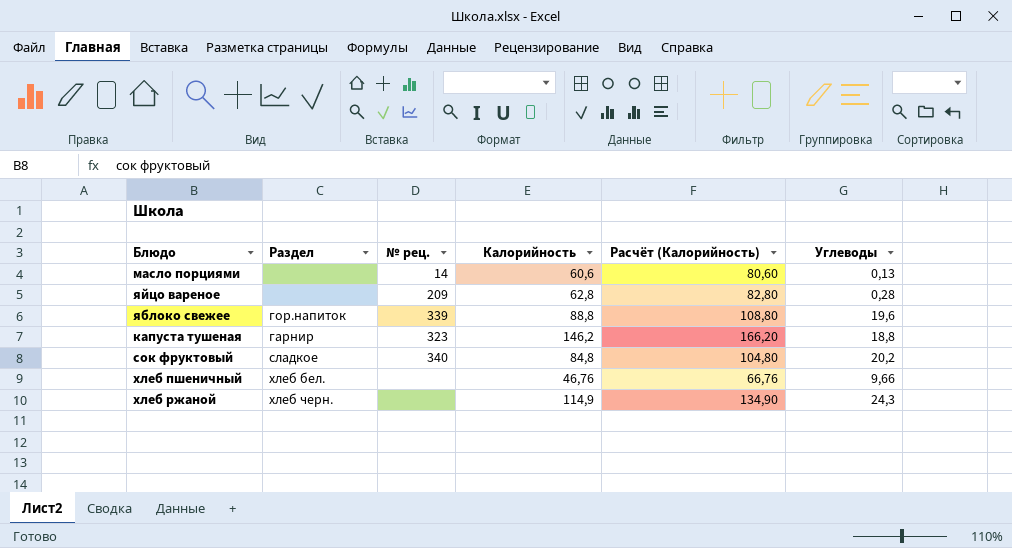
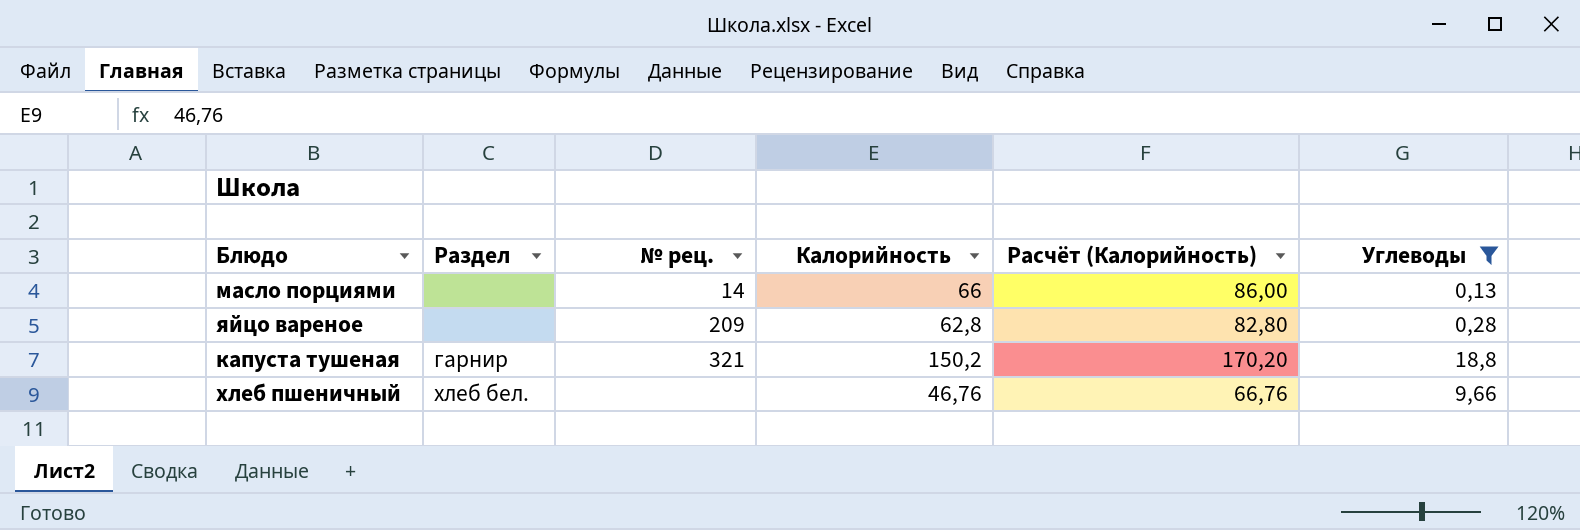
filter: none -> Углеводы <= 18,8
масло порциями | Калорийность: 60,6 -> 66
масло порциями | Расчёт (Калорийность): 80,60 -> 86,00
капуста тушеная | № рец.: 323 -> 321
капуста тушеная | Калорийность: 146,2 -> 150,2
капуста тушеная | Расчёт (Калорийность): 166,20 -> 170,20

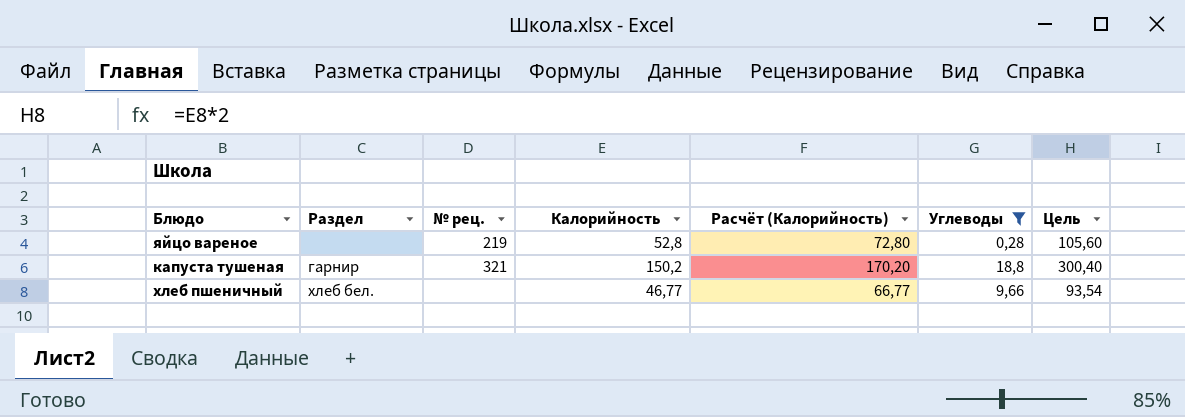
column Цель | formula: none -> [Калорийность] * 2
row масло порциями: none | 14 | 66 | 86,00 | 0,13 -> none
яйцо вареное | № рец.: 209 -> 219
яйцо вареное | Калорийность: 62,8 -> 52,8
яйцо вареное | Расчёт (Калорийность): 82,80 -> 72,80
хлеб пшеничный | Калорийность: 46,76 -> 46,77
хлеб пшеничный | Расчёт (Калорийность): 66,76 -> 66,77

